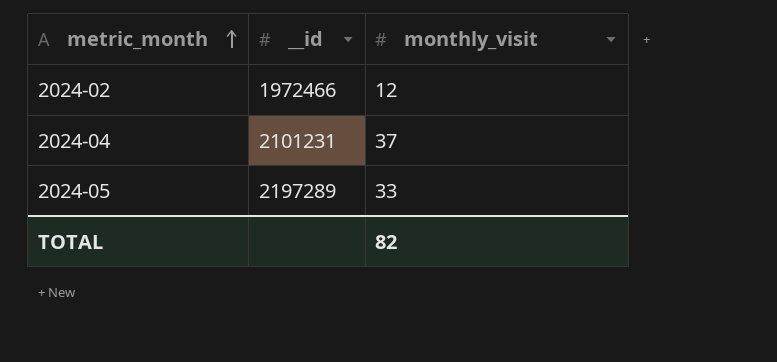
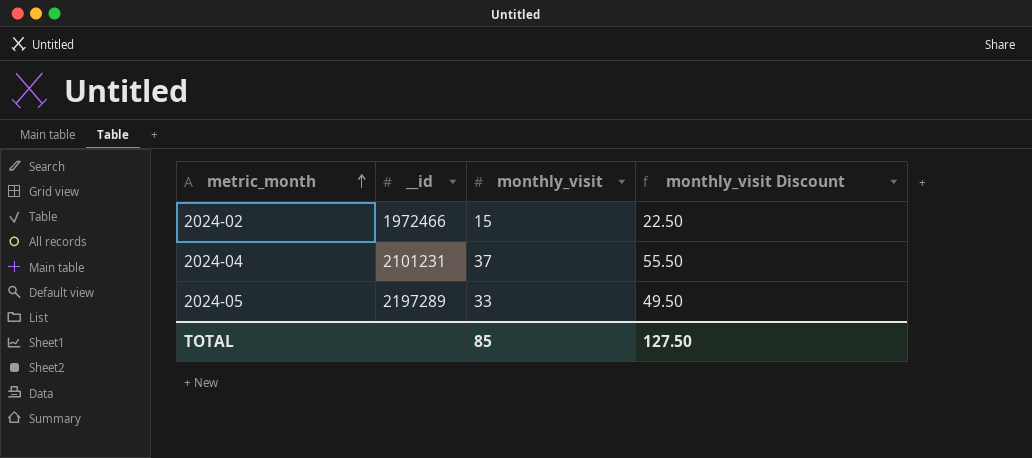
column monthly_visit Discount | formula: none -> [monthly_visit] * 1.5
2024-02 | monthly_visit: 12 -> 15
TOTAL | monthly_visit: 82 -> 85

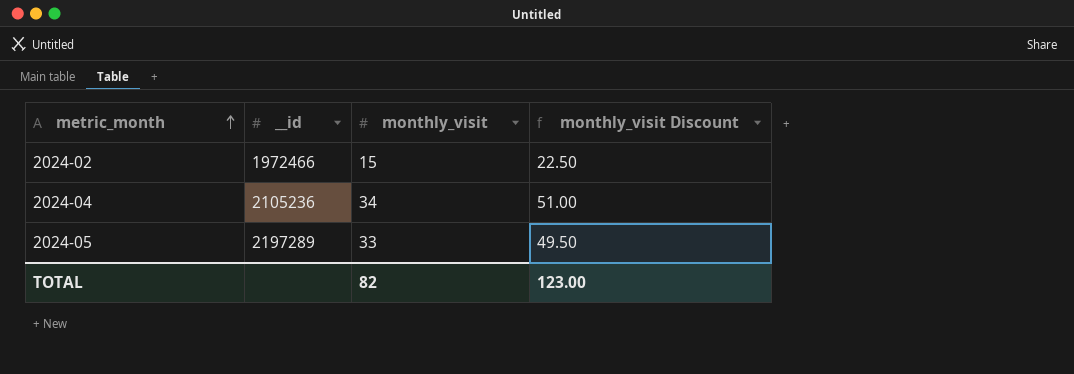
2024-04 | __id: 2101231 -> 2105236
2024-04 | monthly_visit: 37 -> 34
2024-04 | monthly_visit Discount: 55.50 -> 51.00
TOTAL | monthly_visit: 85 -> 82
TOTAL | monthly_visit Discount: 127.50 -> 123.00

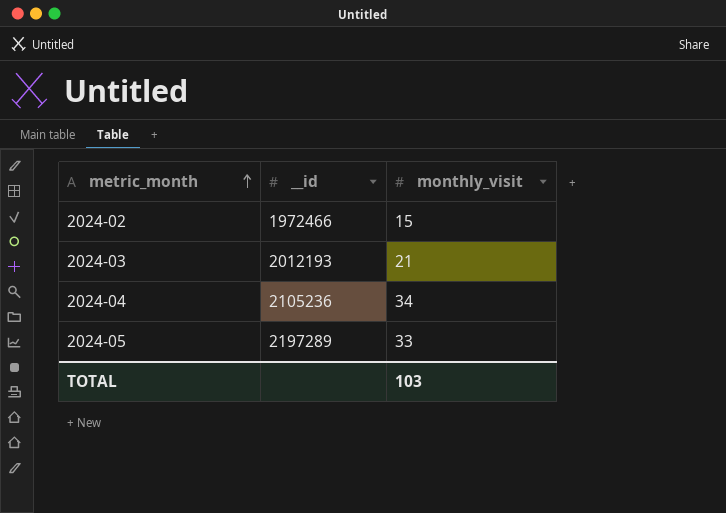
column monthly_visit Discount | formula: [monthly_visit] * 1.5 -> none
row 2024-03: none -> 2012193 | 21
TOTAL | monthly_visit: 82 -> 103

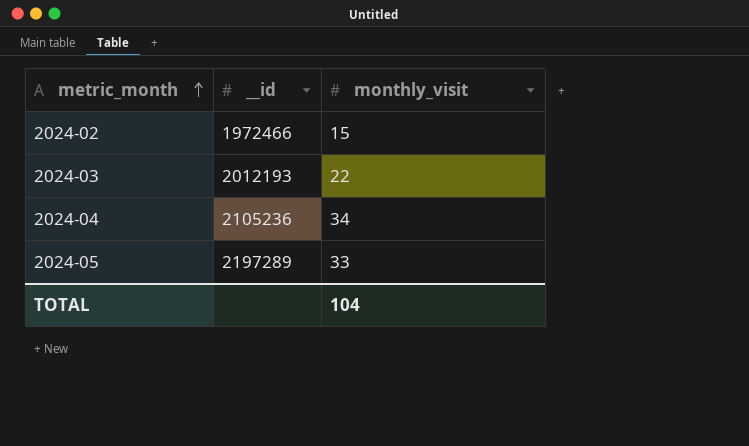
2024-03 | monthly_visit: 21 -> 22
TOTAL | monthly_visit: 103 -> 104

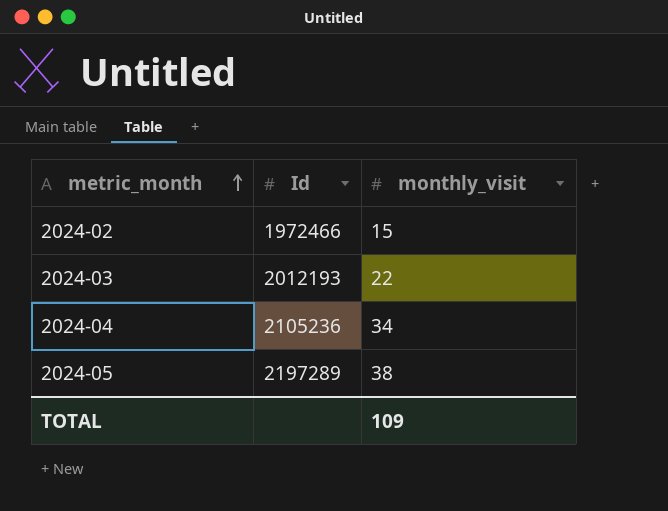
column name: __id -> Id
2024-05 | monthly_visit: 33 -> 38
TOTAL | monthly_visit: 104 -> 109

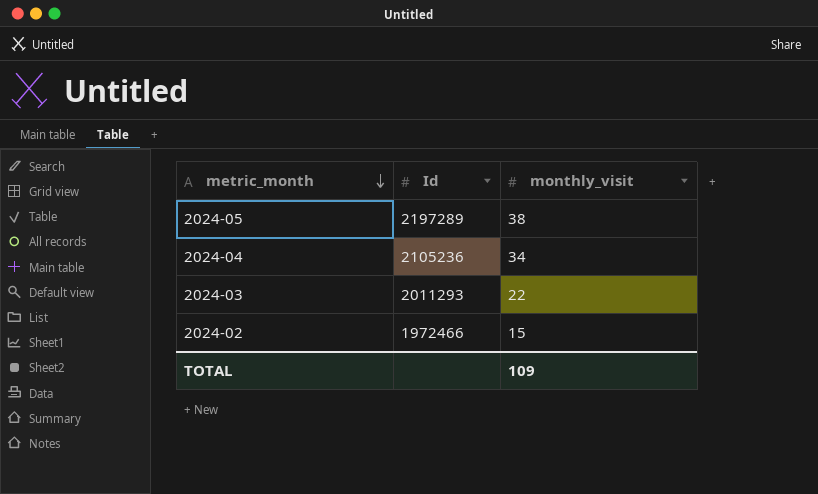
row order: metric_month ascending -> metric_month descending
2024-03 | Id: 2012193 -> 2011293

